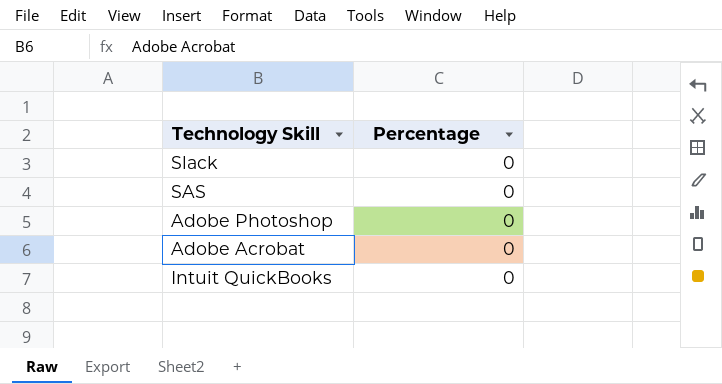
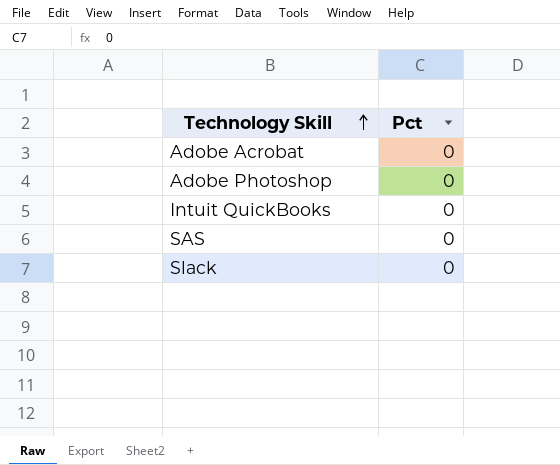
row order: none -> Technology Skill ascending
column name: Percentage -> Pct

